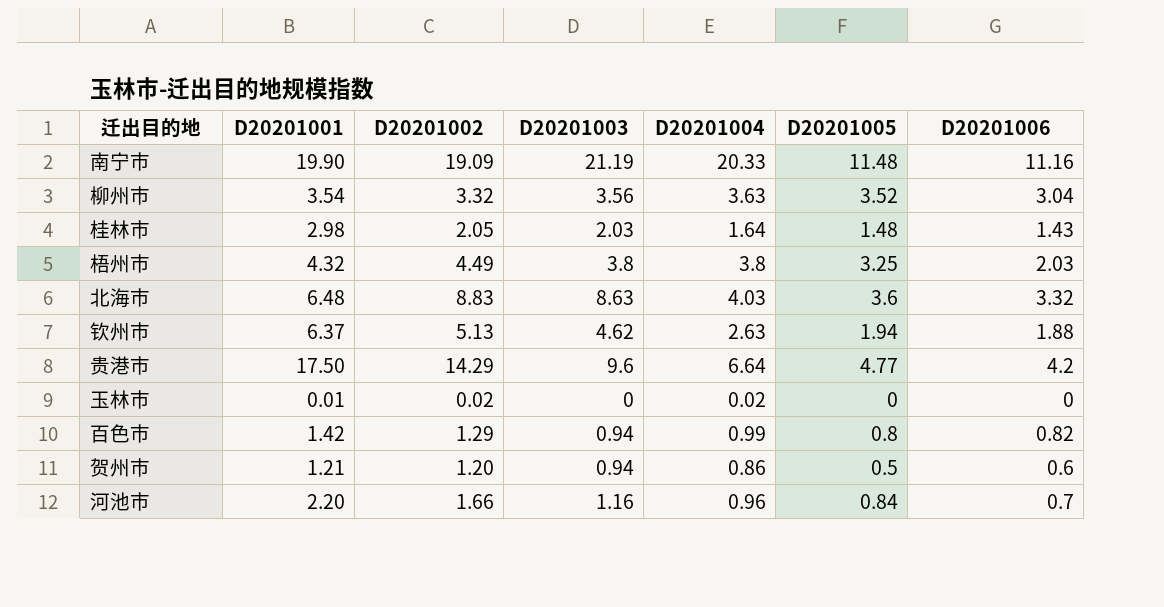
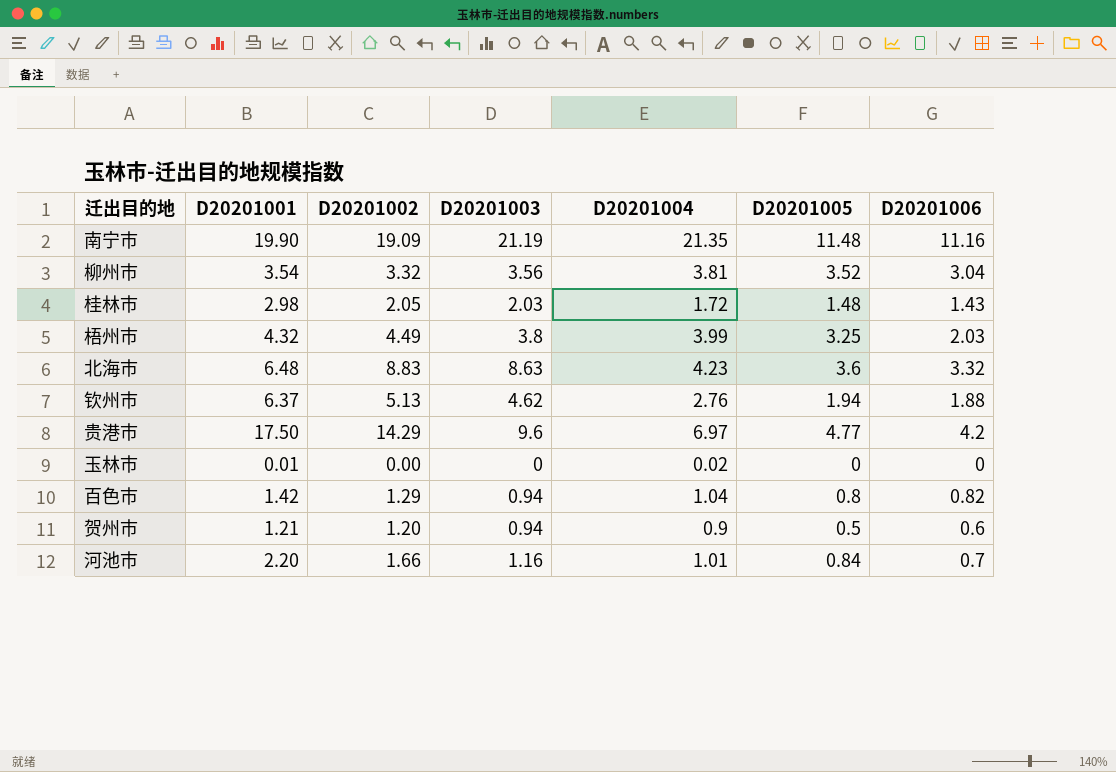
南宁市 | D20201004: 20.33 -> 21.35
柳州市 | D20201004: 3.63 -> 3.81
桂林市 | D20201004: 1.64 -> 1.72
梧州市 | D20201004: 3.8 -> 3.99
北海市 | D20201004: 4.03 -> 4.23
钦州市 | D20201004: 2.63 -> 2.76
贵港市 | D20201004: 6.64 -> 6.97
玉林市 | D20201002: 0.02 -> 0.00
百色市 | D20201004: 0.99 -> 1.04
贺州市 | D20201004: 0.86 -> 0.9
河池市 | D20201004: 0.96 -> 1.01

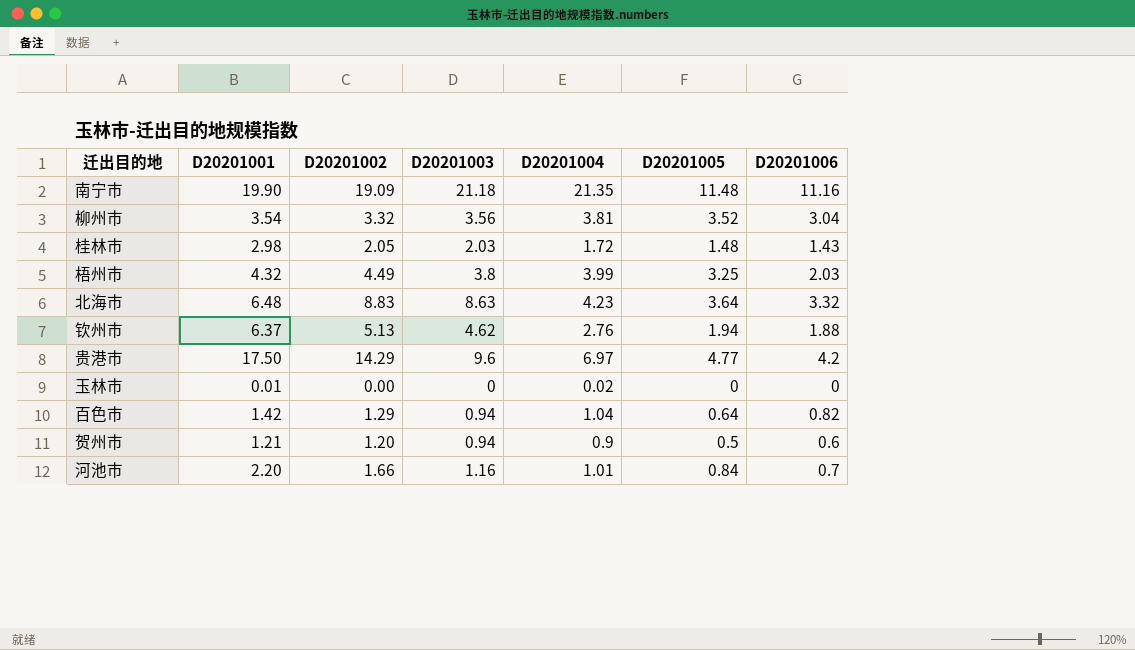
南宁市 | D20201003: 21.19 -> 21.18
北海市 | D20201005: 3.6 -> 3.64
百色市 | D20201005: 0.8 -> 0.64

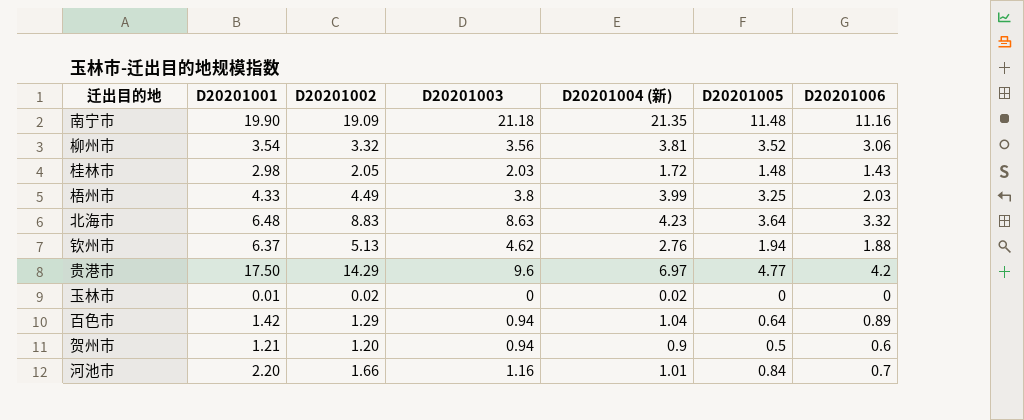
column name: D20201004 -> D20201004 (新)
柳州市 | D20201006: 3.04 -> 3.06
梧州市 | D20201001: 4.32 -> 4.33
玉林市 | D20201002: 0.00 -> 0.02
百色市 | D20201006: 0.82 -> 0.89

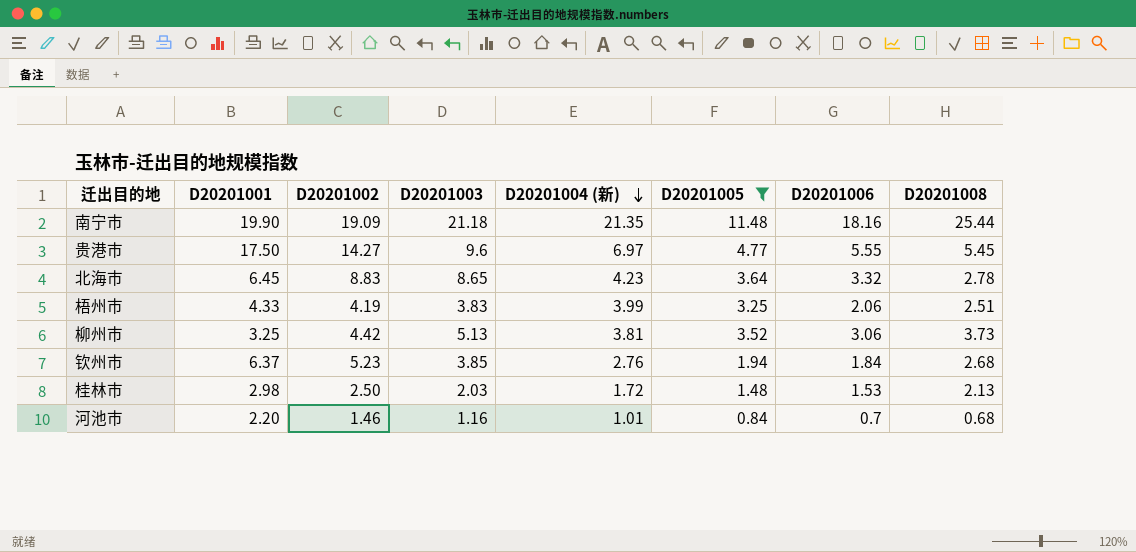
filter: none -> D20201005 >= 0.84
row order: none -> D20201004 (新) descending
column D20201008 | position: none -> 8
南宁市 | D20201006: 11.16 -> 18.16
贵港市 | D20201002: 14.29 -> 14.27
贵港市 | D20201006: 4.2 -> 5.55
北海市 | D20201001: 6.48 -> 6.45
北海市 | D20201003: 8.63 -> 8.65
梧州市 | D20201002: 4.49 -> 4.19
梧州市 | D20201003: 3.8 -> 3.83
梧州市 | D20201006: 2.03 -> 2.06
柳州市 | D20201001: 3.54 -> 3.25
柳州市 | D20201002: 3.32 -> 4.42
柳州市 | D20201003: 3.56 -> 5.13
钦州市 | D20201002: 5.13 -> 5.23
钦州市 | D20201003: 4.62 -> 3.85
钦州市 | D20201006: 1.88 -> 1.84
桂林市 | D20201002: 2.05 -> 2.50
桂林市 | D20201006: 1.43 -> 1.53
河池市 | D20201002: 1.66 -> 1.46

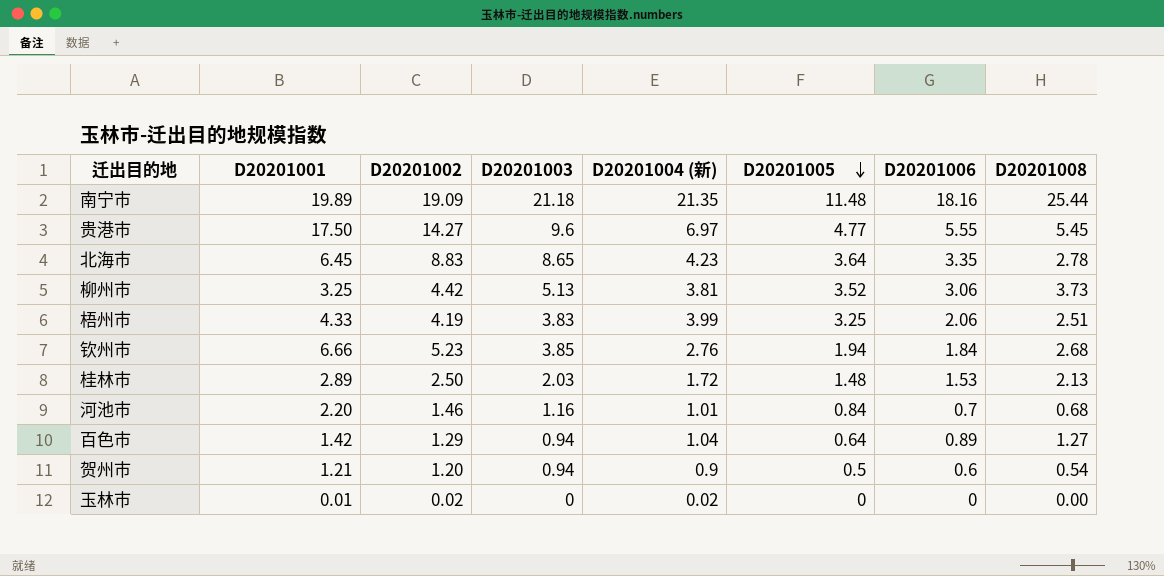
filter: D20201005 >= 0.84 -> none
row order: D20201004 (新) descending -> D20201005 descending
南宁市 | D20201001: 19.90 -> 19.89
北海市 | D20201006: 3.32 -> 3.35
钦州市 | D20201001: 6.37 -> 6.66
桂林市 | D20201001: 2.98 -> 2.89

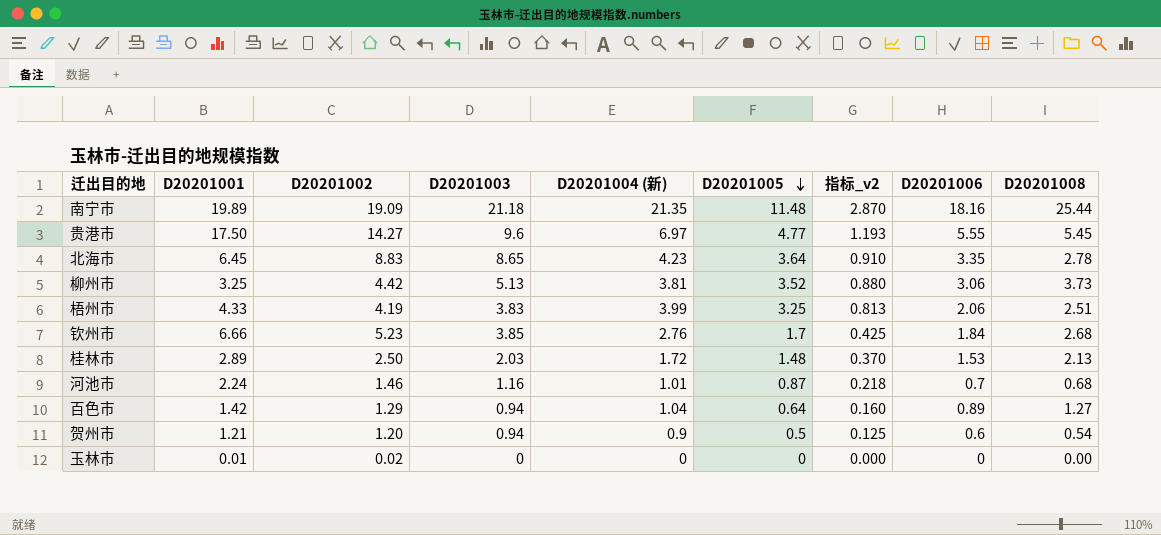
column 指标_v2 | formula: none -> [D20201005] * 0.25
钦州市 | D20201005: 1.94 -> 1.7
河池市 | D20201001: 2.20 -> 2.24
河池市 | D20201005: 0.84 -> 0.87
玉林市 | D20201004 (新): 0.02 -> 0

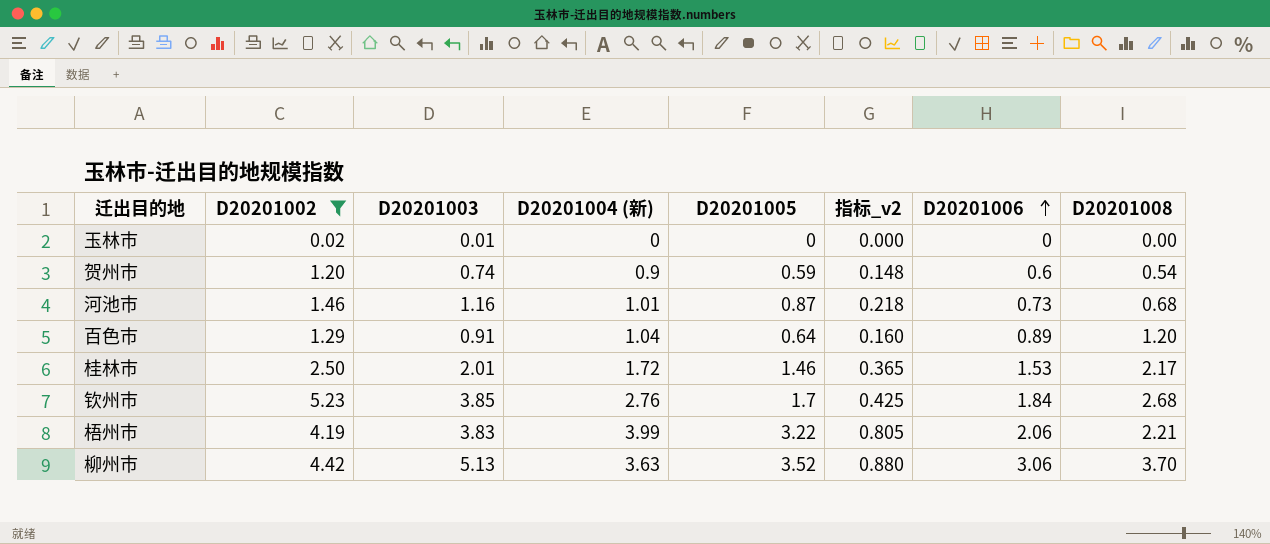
filter: none -> D20201002 <= 5.23
row order: D20201005 descending -> D20201006 ascending
column D20201001 | position: 2 -> none
玉林市 | D20201003: 0 -> 0.01
贺州市 | D20201003: 0.94 -> 0.74
贺州市 | D20201005: 0.5 -> 0.59
贺州市 | 指标_v2: 0.125 -> 0.148
河池市 | D20201006: 0.7 -> 0.73
百色市 | D20201003: 0.94 -> 0.91
百色市 | D20201008: 1.27 -> 1.20
桂林市 | D20201003: 2.03 -> 2.01
桂林市 | D20201005: 1.48 -> 1.46
桂林市 | 指标_v2: 0.370 -> 0.365
桂林市 | D20201008: 2.13 -> 2.17
梧州市 | D20201005: 3.25 -> 3.22
梧州市 | 指标_v2: 0.813 -> 0.805
梧州市 | D20201008: 2.51 -> 2.21
柳州市 | D20201004 (新): 3.81 -> 3.63
柳州市 | D20201008: 3.73 -> 3.70

